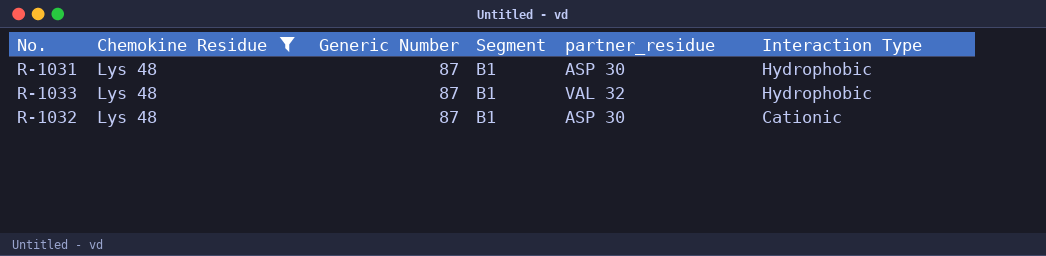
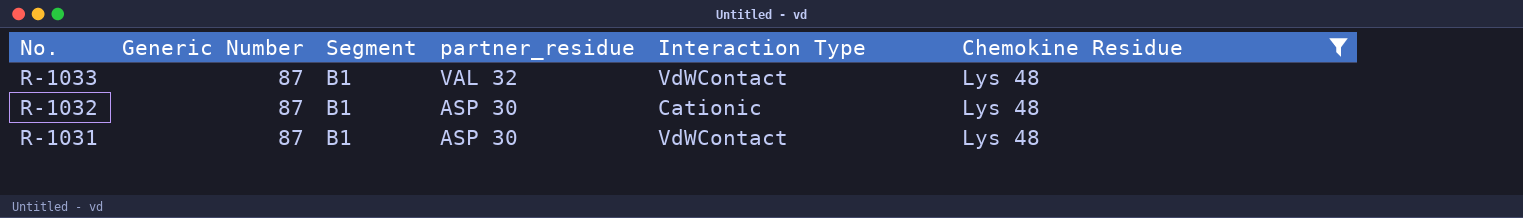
row order: Interaction Type descending -> No. descending
column Chemokine Residue | position: 2 -> 6
R-1033 | Interaction Type: Hydrophobic -> VdWContact
R-1031 | Interaction Type: Hydrophobic -> VdWContact

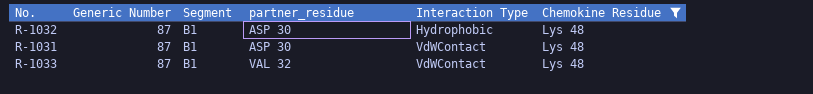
row order: No. descending -> partner_residue ascending
R-1032 | Interaction Type: Cationic -> Hydrophobic

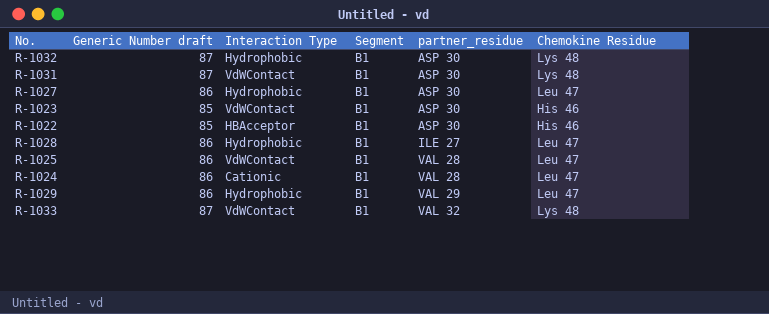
filter: Chemokine Residue = Lys 48 -> none
column name: Generic Number -> Generic Number draft
column Interaction Type | position: 5 -> 3

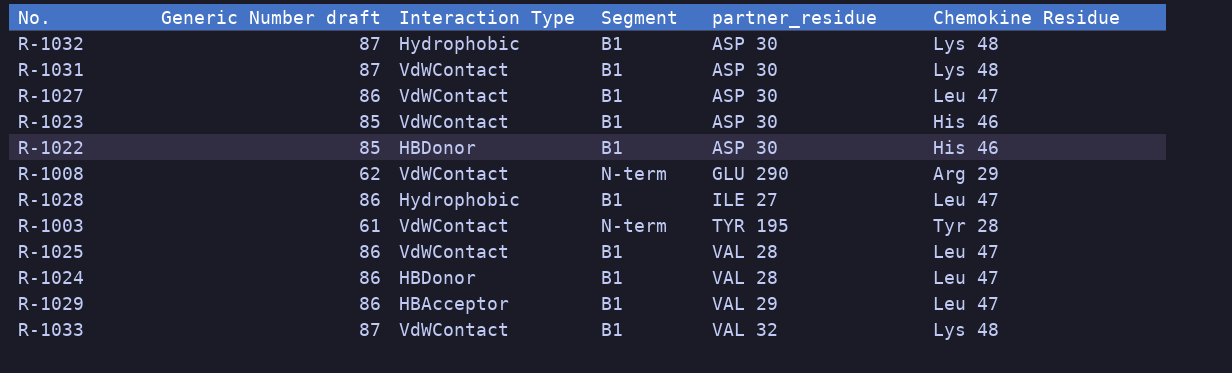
R-1027 | Interaction Type: Hydrophobic -> VdWContact
R-1022 | Interaction Type: HBAcceptor -> HBDonor
row R-1008: none -> 62 | VdWContact | N-term | GLU 290 | Arg 29
row R-1003: none -> 61 | VdWContact | N-term | TYR 195 | Tyr 28
R-1024 | Interaction Type: Cationic -> HBDonor
R-1029 | Interaction Type: Hydrophobic -> HBAcceptor

